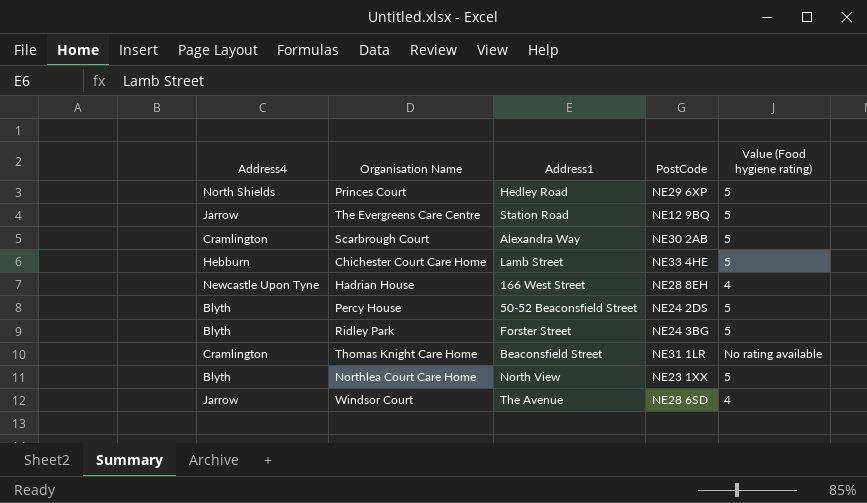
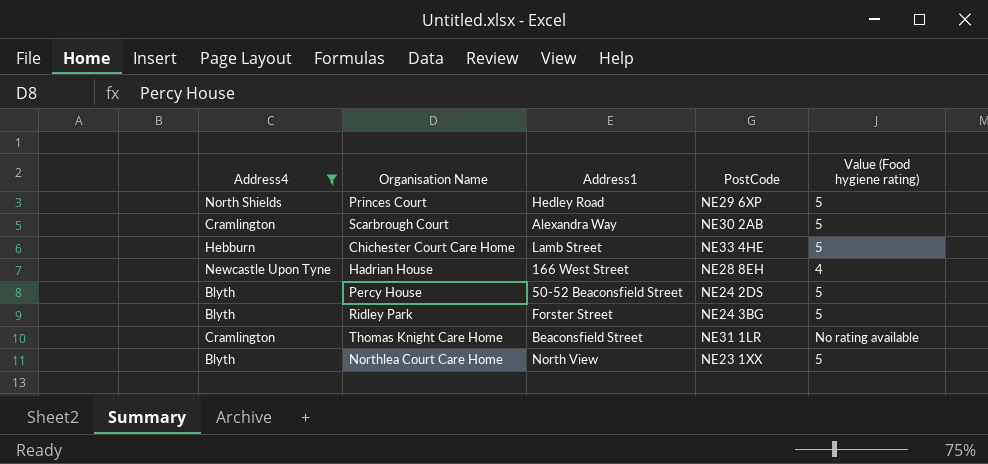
filter: none -> Address4 != Jarrow

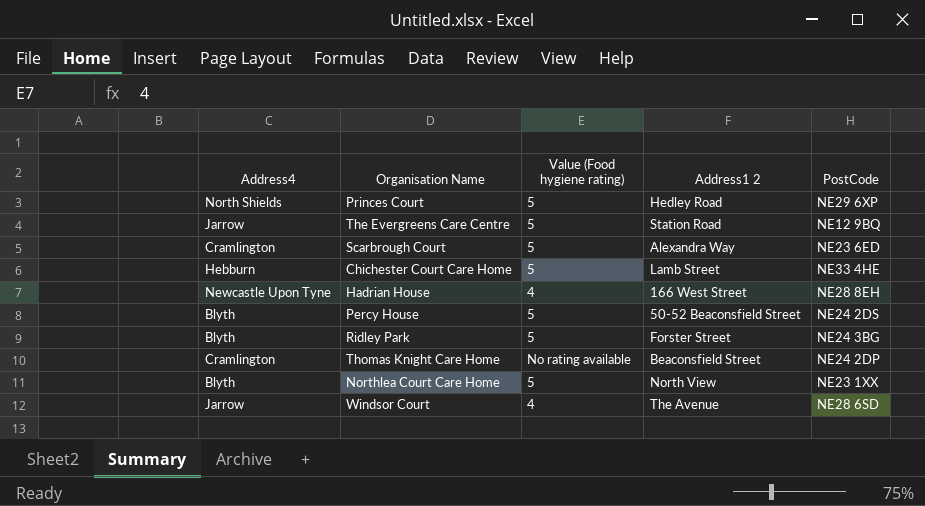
filter: Address4 != Jarrow -> none
column Value (Food hygiene rating) | position: 5 -> 3
column name: Address1 -> Address1 2
Scarbrough Court | PostCode: NE30 2AB -> NE23 6ED
Thomas Knight Care Home | PostCode: NE31 1LR -> NE24 2DP

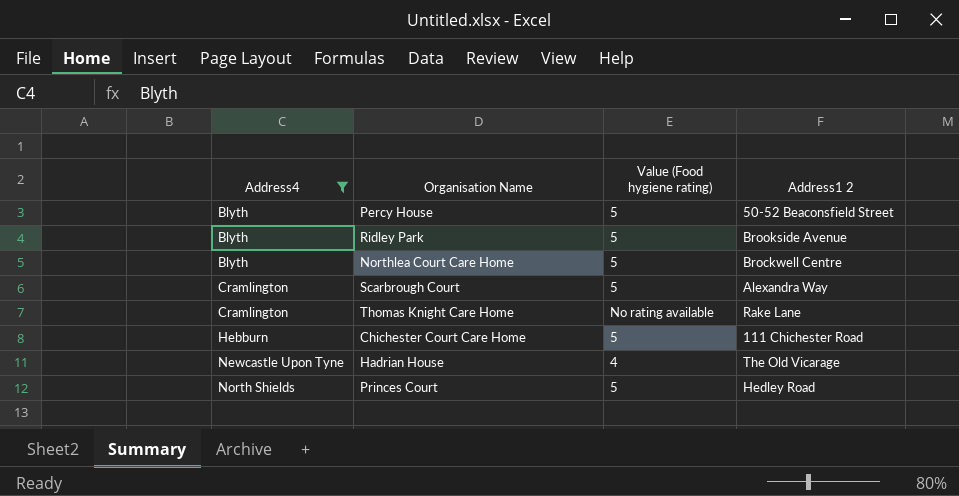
filter: none -> Address4 != Jarrow
row order: none -> Address4 ascending
column PostCode | position: 5 -> none
Ridley Park | Address1 2: Forster Street -> Brookside Avenue
Northlea Court Care Home | Address1 2: North View -> Brockwell Centre
Thomas Knight Care Home | Address1 2: Beaconsfield Street -> Rake Lane
Chichester Court Care Home | Address1 2: Lamb Street -> 111 Chichester Road
Hadrian House | Address1 2: 166 West Street -> The Old Vicarage

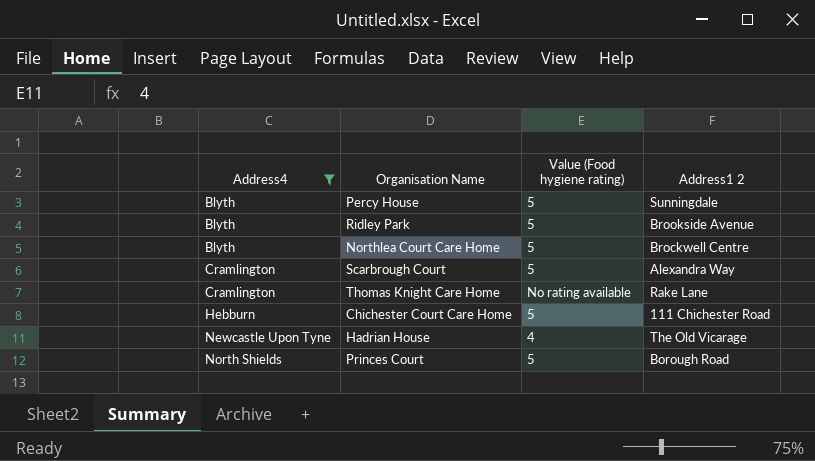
Percy House | Address1 2: 50-52 Beaconsfield Street -> Sunningdale
Princes Court | Address1 2: Hedley Road -> Borough Road

